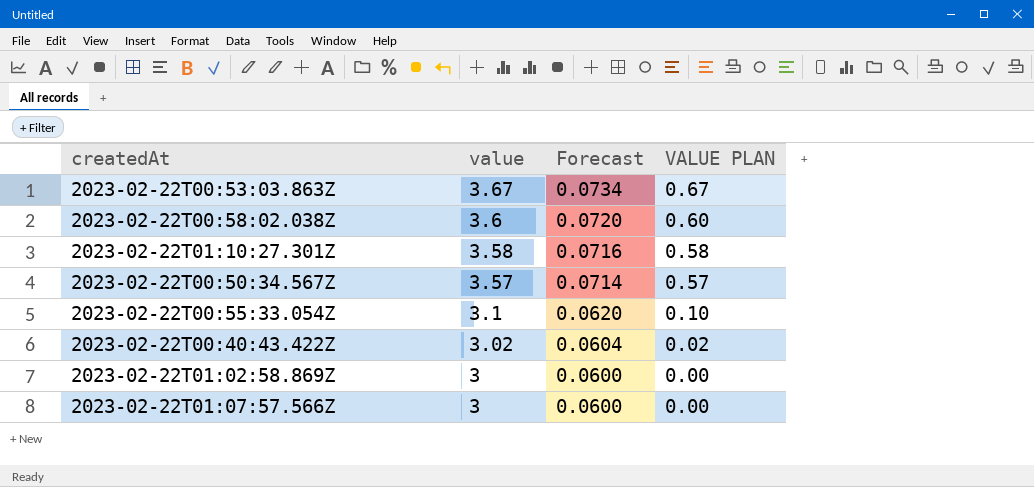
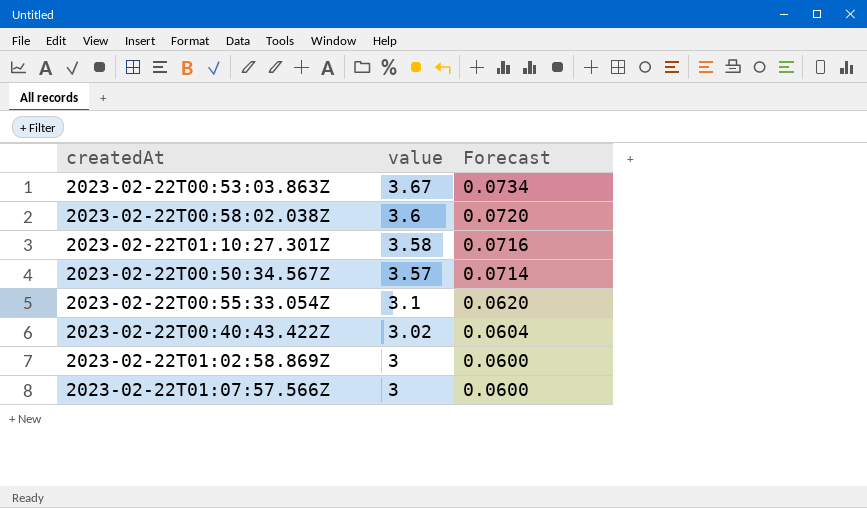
column VALUE PLAN | formula: [value] - 3 -> none

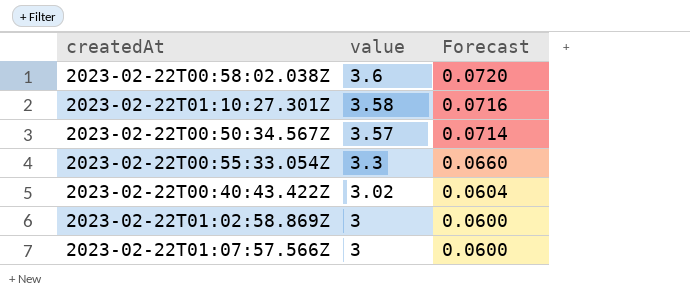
row 2023-02-22T00:53:03.863Z: 3.67 | 0.0734 -> none
2023-02-22T00:55:33.054Z | value: 3.1 -> 3.3
2023-02-22T00:55:33.054Z | Forecast: 0.0620 -> 0.0660

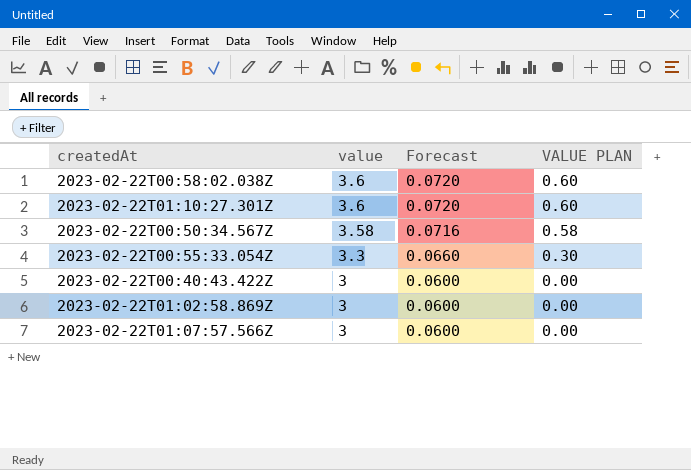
column VALUE PLAN | formula: none -> [value] - 3
2023-02-22T01:10:27.301Z | value: 3.58 -> 3.6
2023-02-22T01:10:27.301Z | Forecast: 0.0716 -> 0.0720
2023-02-22T00:50:34.567Z | value: 3.57 -> 3.58
2023-02-22T00:50:34.567Z | Forecast: 0.0714 -> 0.0716
2023-02-22T00:40:43.422Z | value: 3.02 -> 3
2023-02-22T00:40:43.422Z | Forecast: 0.0604 -> 0.0600

